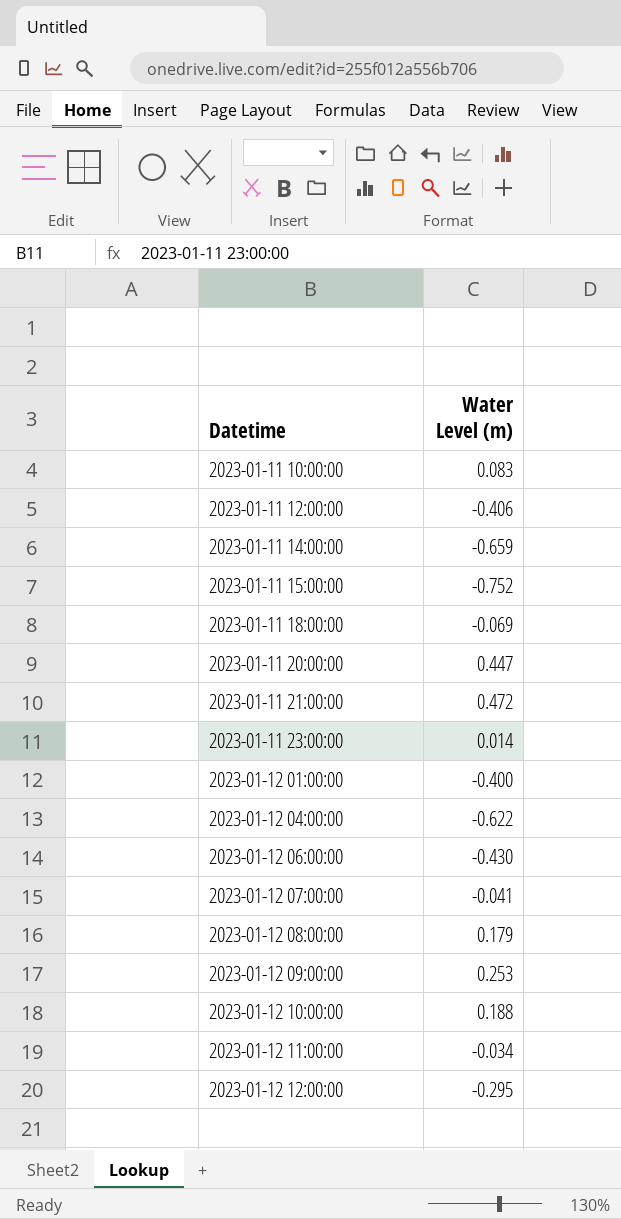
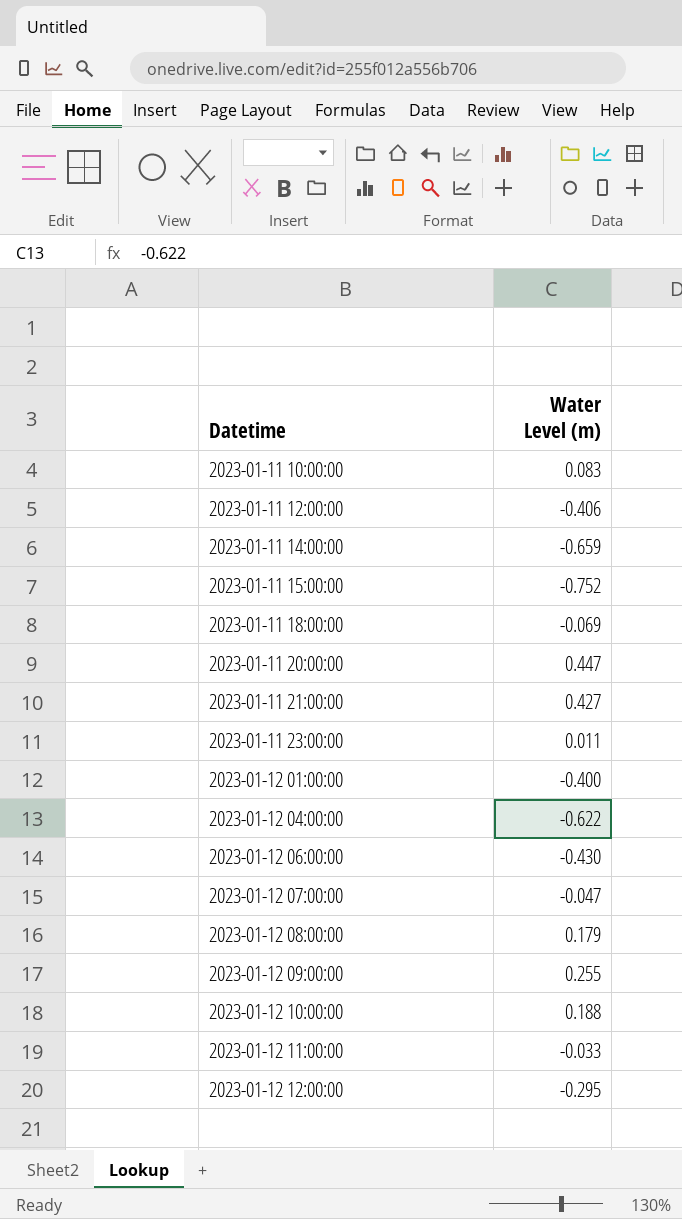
2023-01-11 21:00:00 | Water Level (m): 0.472 -> 0.427
2023-01-11 23:00:00 | Water Level (m): 0.014 -> 0.011
2023-01-12 07:00:00 | Water Level (m): -0.041 -> -0.047
2023-01-12 09:00:00 | Water Level (m): 0.253 -> 0.255
2023-01-12 11:00:00 | Water Level (m): -0.034 -> -0.033

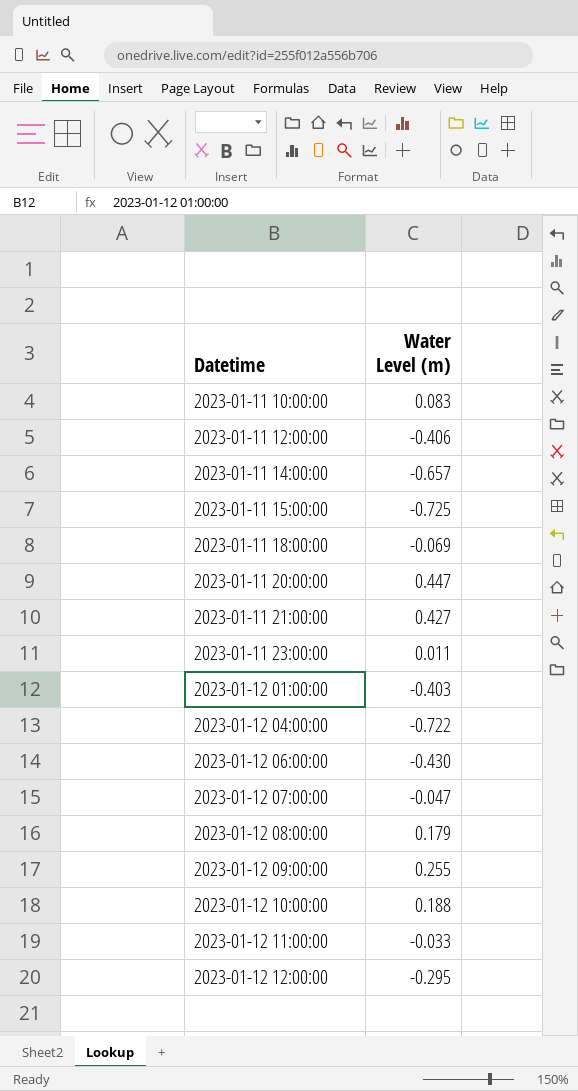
2023-01-11 14:00:00 | Water Level (m): -0.659 -> -0.657
2023-01-11 15:00:00 | Water Level (m): -0.752 -> -0.725
2023-01-12 01:00:00 | Water Level (m): -0.400 -> -0.403
2023-01-12 04:00:00 | Water Level (m): -0.622 -> -0.722

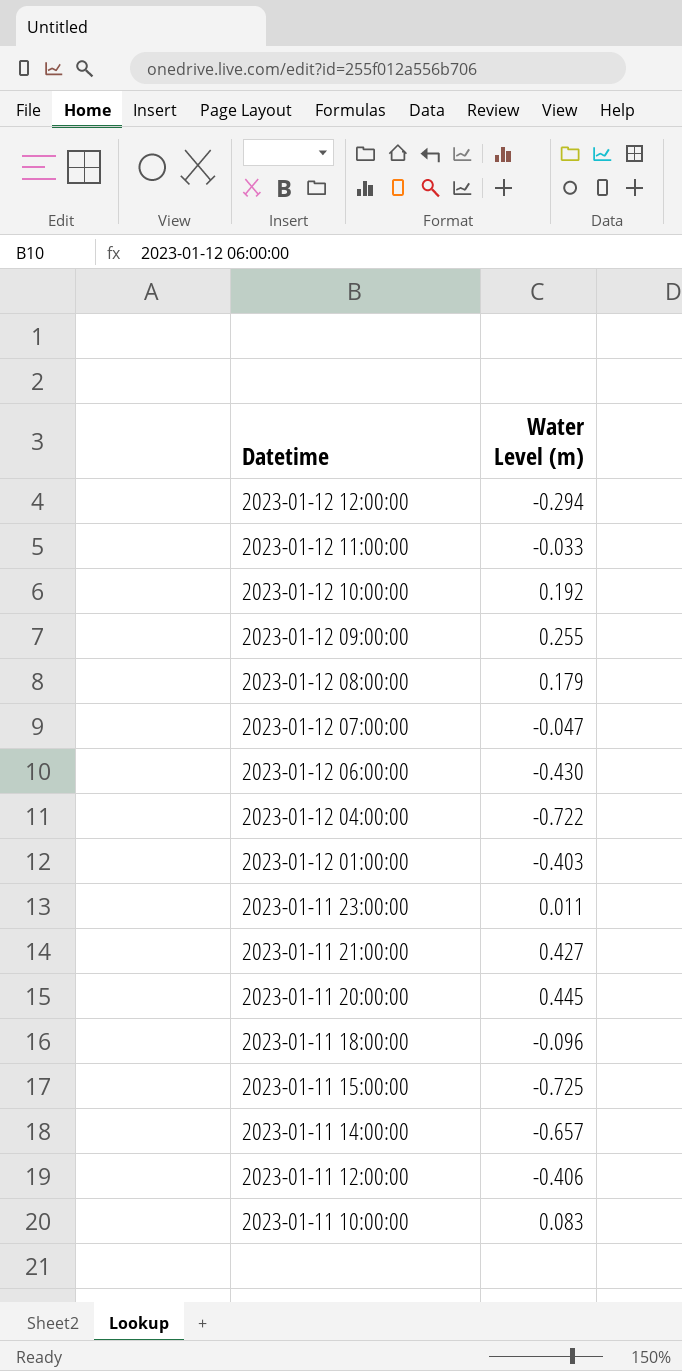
row order: Datetime ascending -> Datetime descending
2023-01-12 12:00:00 | Water Level (m): -0.295 -> -0.294
2023-01-12 10:00:00 | Water Level (m): 0.188 -> 0.192
2023-01-11 20:00:00 | Water Level (m): 0.447 -> 0.445
2023-01-11 18:00:00 | Water Level (m): -0.069 -> -0.096

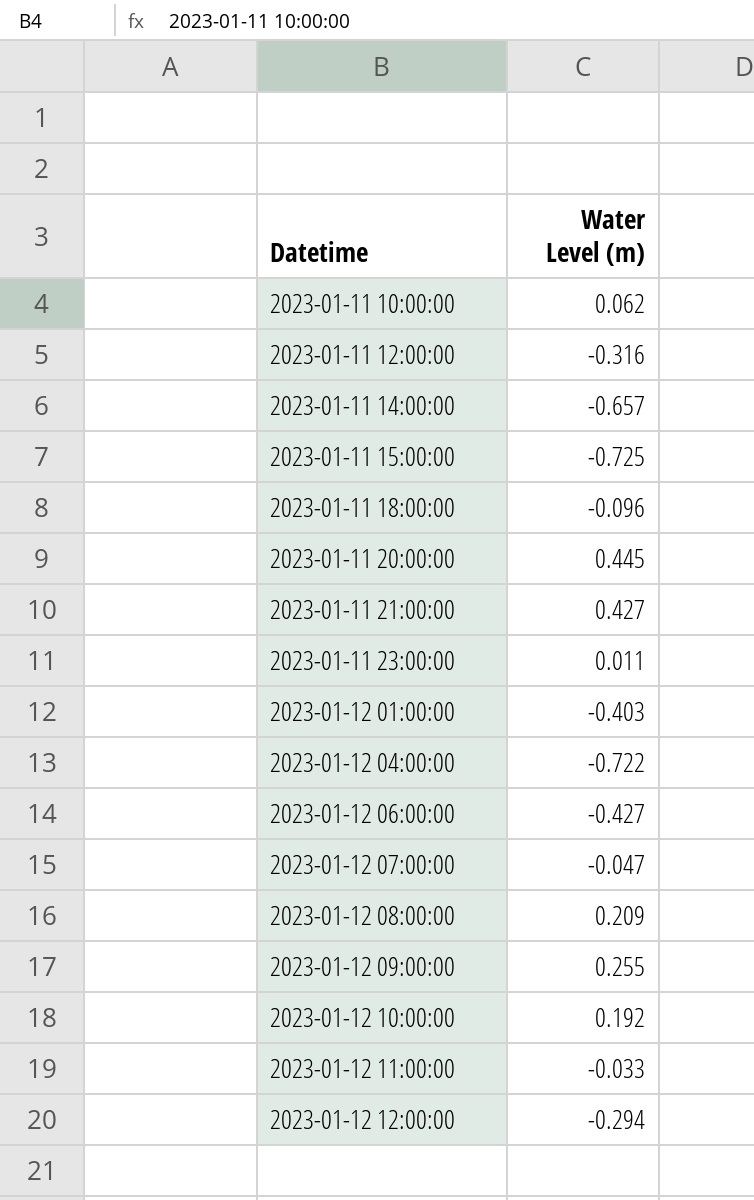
row order: Datetime descending -> Datetime ascending
2023-01-11 10:00:00 | Water Level (m): 0.083 -> 0.062
2023-01-11 12:00:00 | Water Level (m): -0.406 -> -0.316
2023-01-12 06:00:00 | Water Level (m): -0.430 -> -0.427
2023-01-12 08:00:00 | Water Level (m): 0.179 -> 0.209

